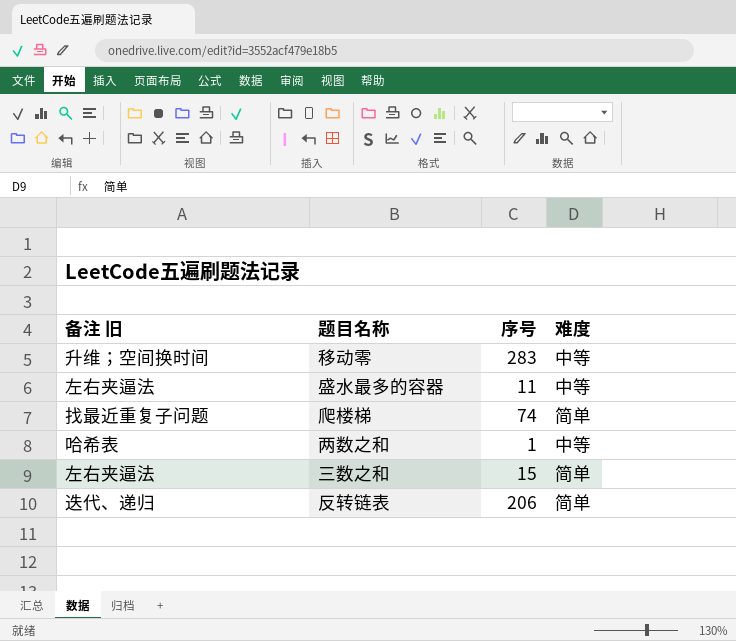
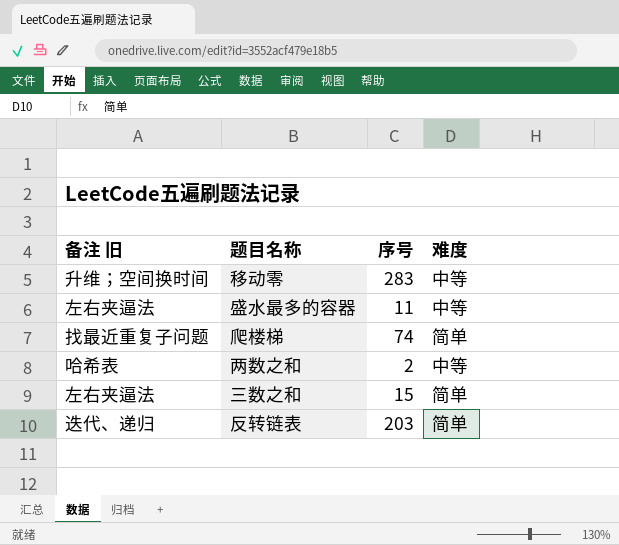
两数之和 | 序号: 1 -> 2
反转链表 | 序号: 206 -> 203

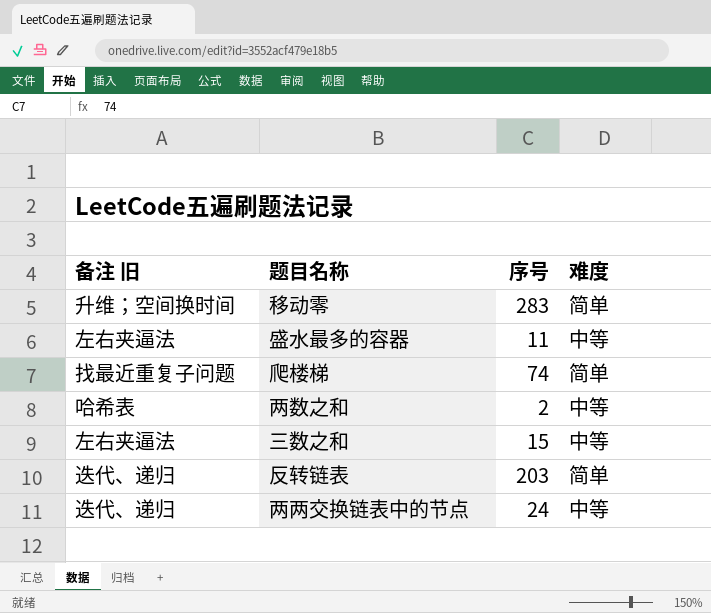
移动零 | 难度: 中等 -> 简单
三数之和 | 难度: 简单 -> 中等
row 两两交换链表中的节点: none -> 迭代、递归 | 24 | 中等

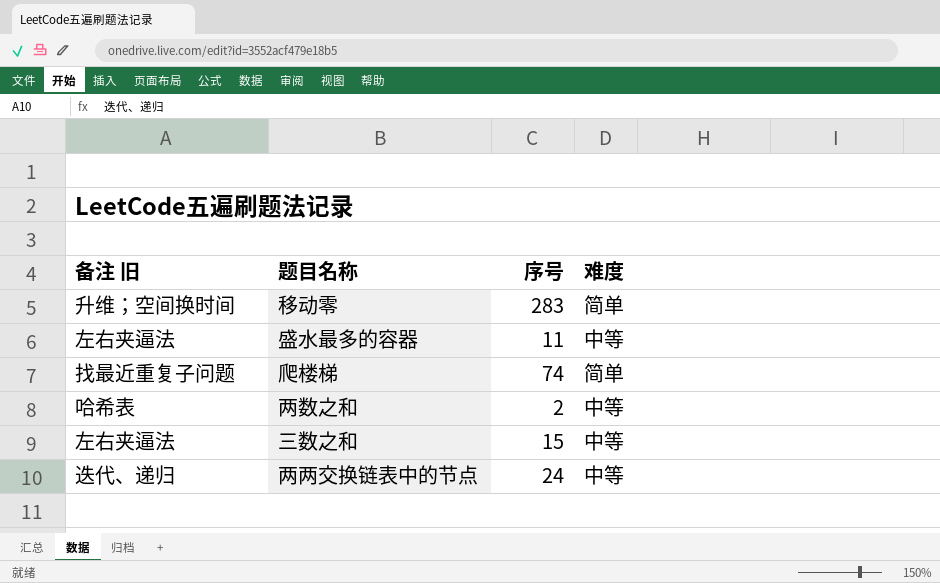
row 反转链表: 迭代、递归 | 203 | 简单 -> none

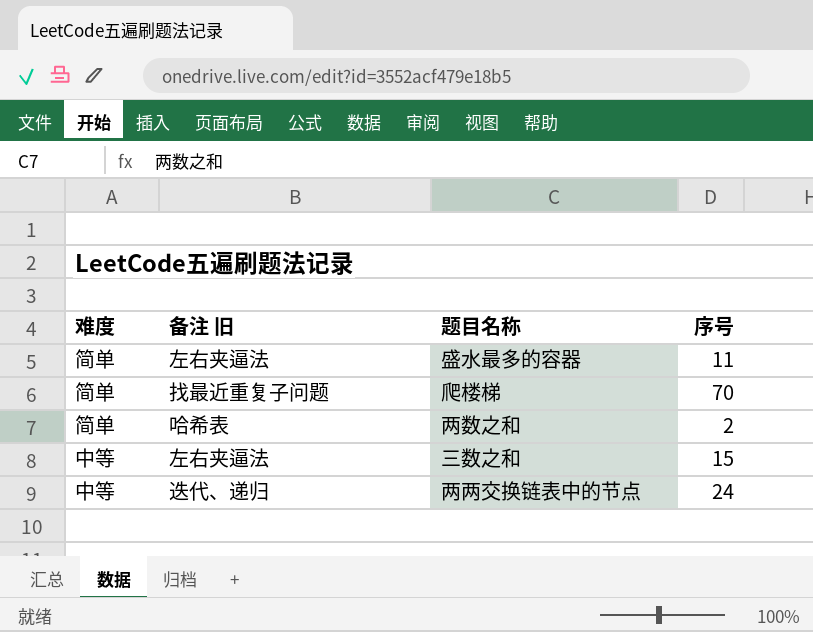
column 难度 | position: 4 -> 1
row 移动零: 升维；空间换时间 | 283 | 简单 -> none
盛水最多的容器 | 难度: 中等 -> 简单
爬楼梯 | 序号: 74 -> 70
两数之和 | 难度: 中等 -> 简单

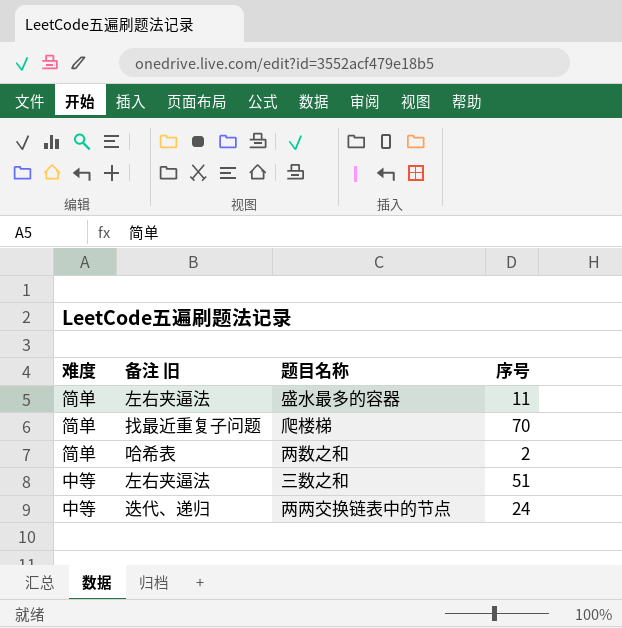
三数之和 | 序号: 15 -> 51

